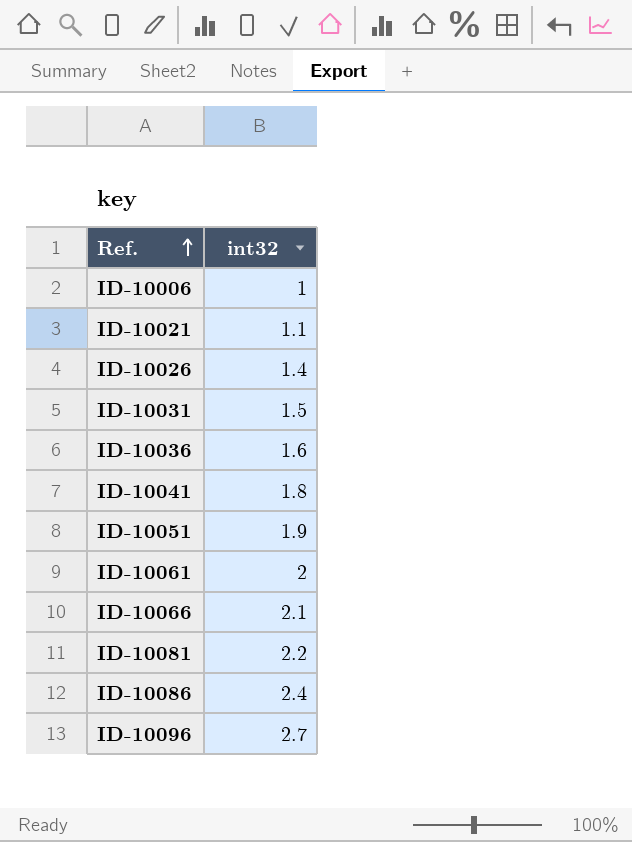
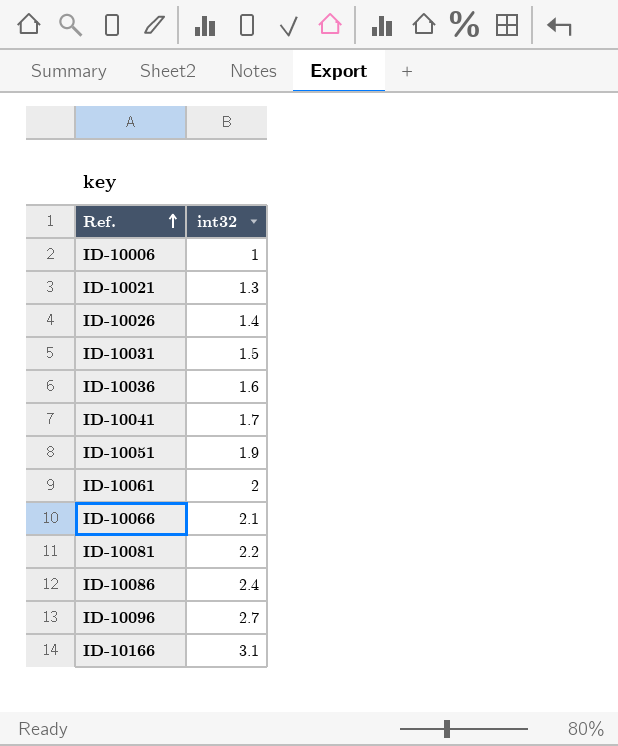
ID-10021 | int32: 1.1 -> 1.3
ID-10041 | int32: 1.8 -> 1.7
row ID-10166: none -> 3.1

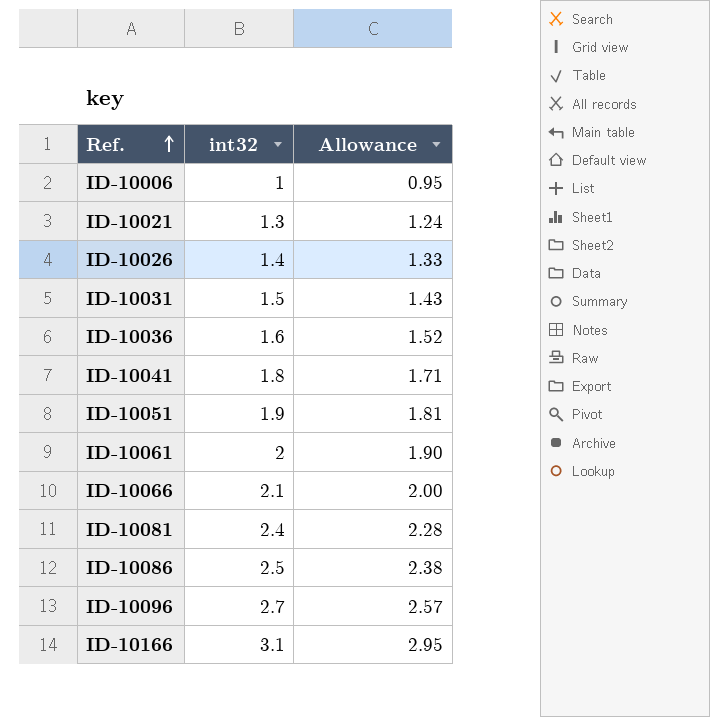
column Allowance | formula: none -> [int32] * 0.95
ID-10041 | int32: 1.7 -> 1.8
ID-10081 | int32: 2.2 -> 2.4
ID-10086 | int32: 2.4 -> 2.5

